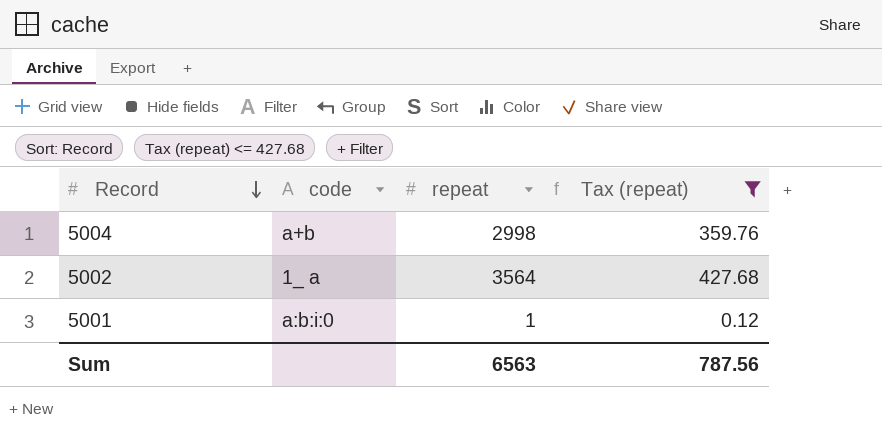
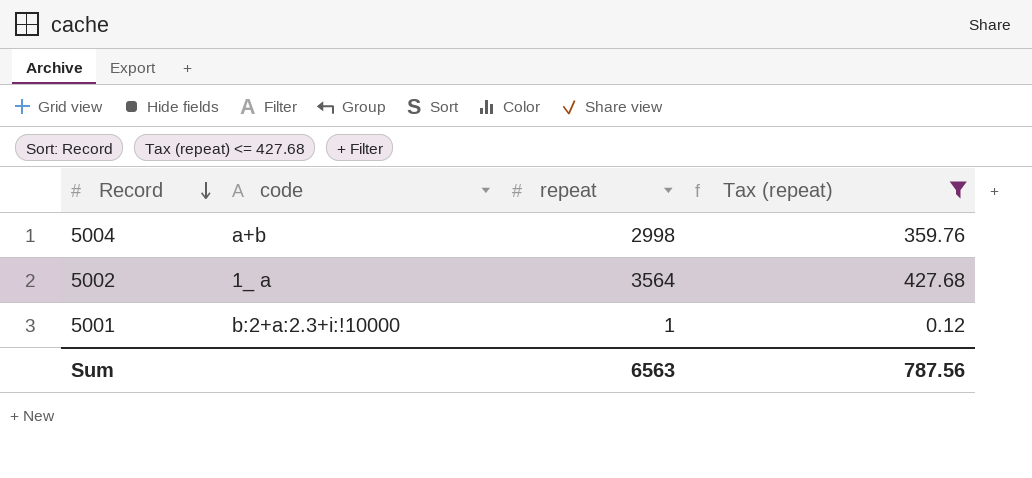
5001 | code: a:b:i:0 -> b:2+a:2.3+i:!10000

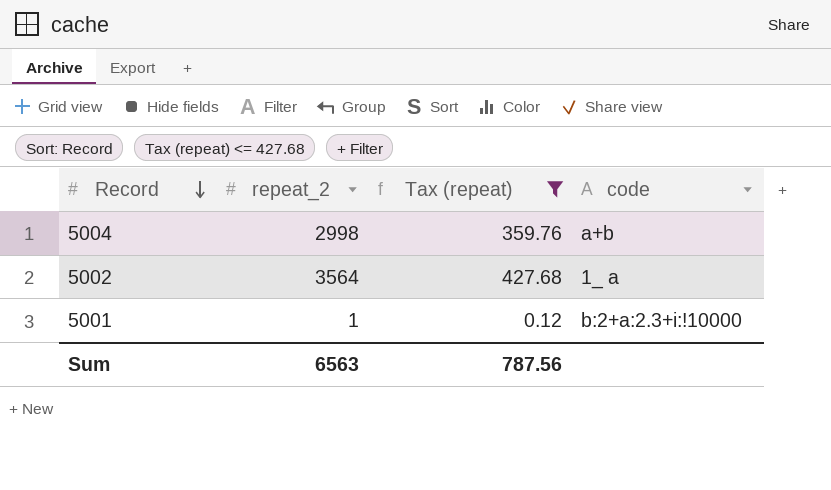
column name: repeat -> repeat_2
column code | position: 2 -> 4

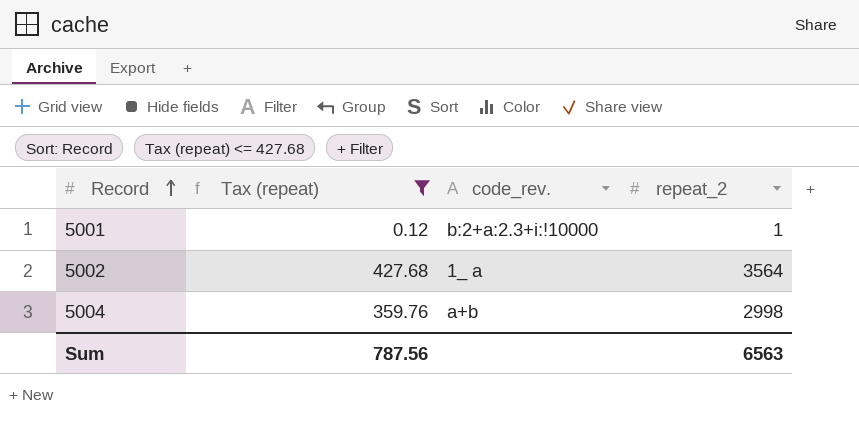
row order: Record descending -> Record ascending
column name: code -> code_rev.
column repeat_2 | position: 2 -> 4

